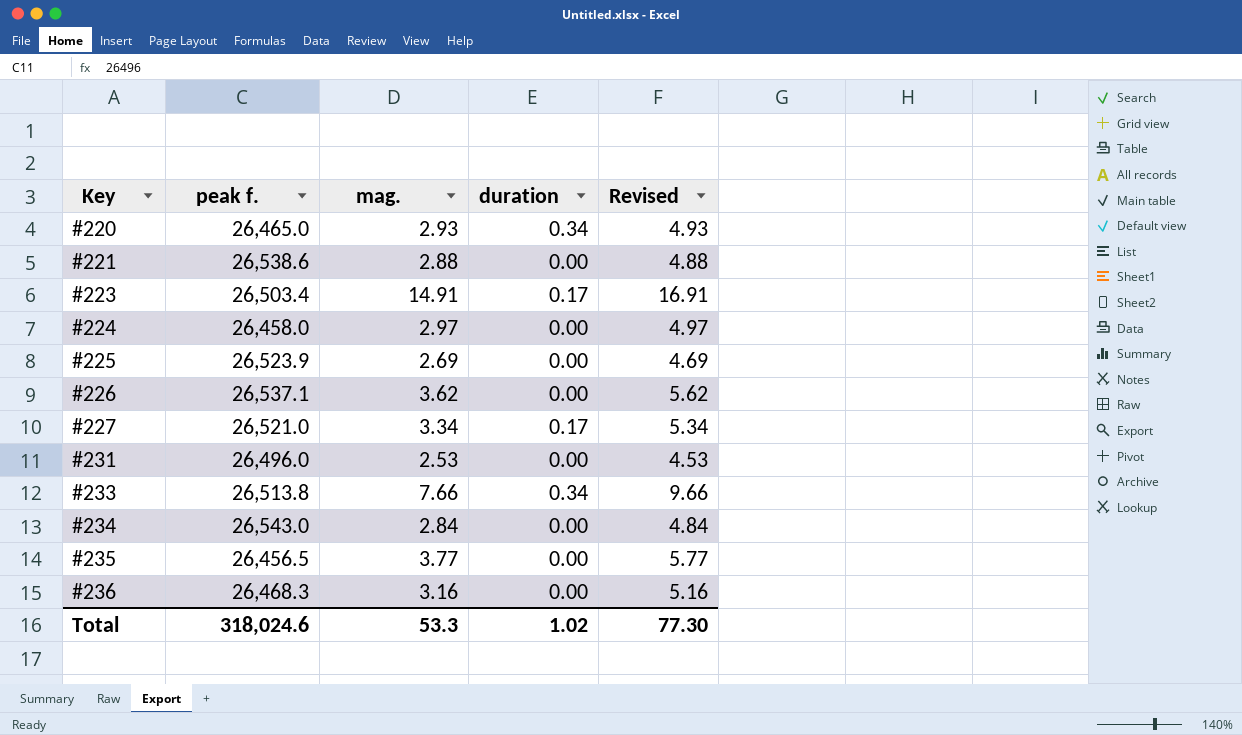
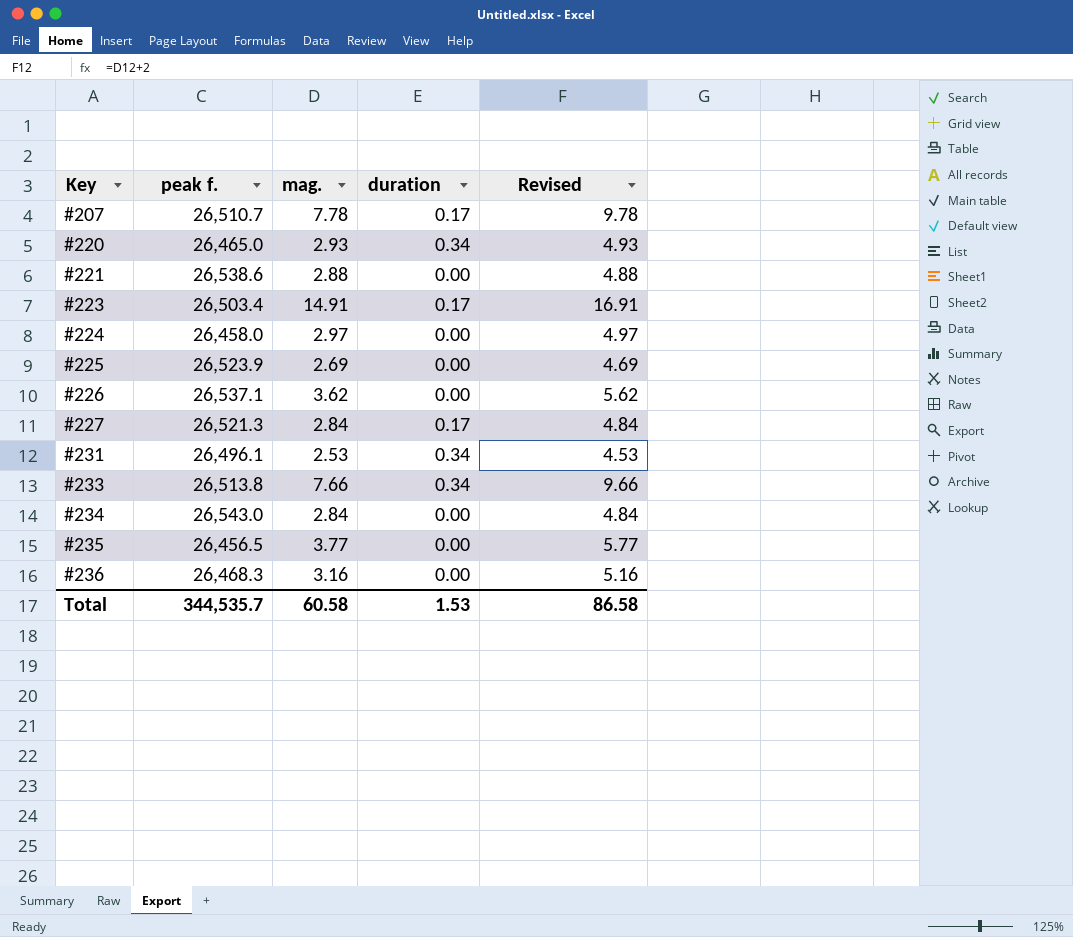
row #207: none -> 26,510.7 | 7.78 | 0.17 | 9.78
#227 | peak f.: 26,521.0 -> 26,521.3
#227 | mag.: 3.34 -> 2.84
#227 | Revised: 5.34 -> 4.84
#231 | peak f.: 26,496.0 -> 26,496.1
#231 | duration: 0.00 -> 0.34
Total | peak f.: 318,024.6 -> 344,535.7
Total | mag.: 53.3 -> 60.58
Total | duration: 1.02 -> 1.53
Total | Revised: 77.30 -> 86.58

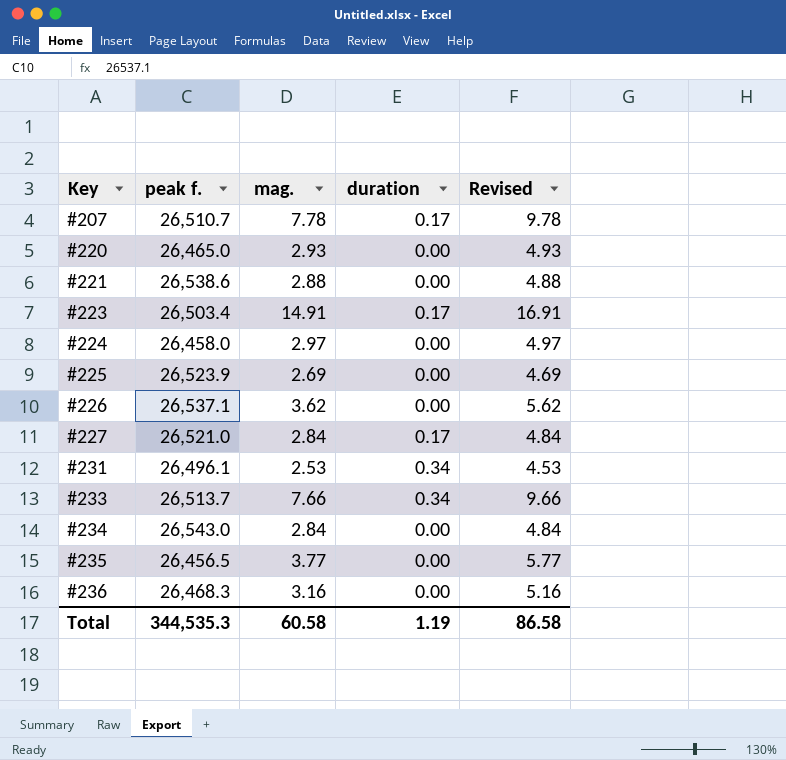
#220 | duration: 0.34 -> 0.00
#227 | peak f.: 26,521.3 -> 26,521.0
#233 | peak f.: 26,513.8 -> 26,513.7
Total | peak f.: 344,535.7 -> 344,535.3
Total | duration: 1.53 -> 1.19

